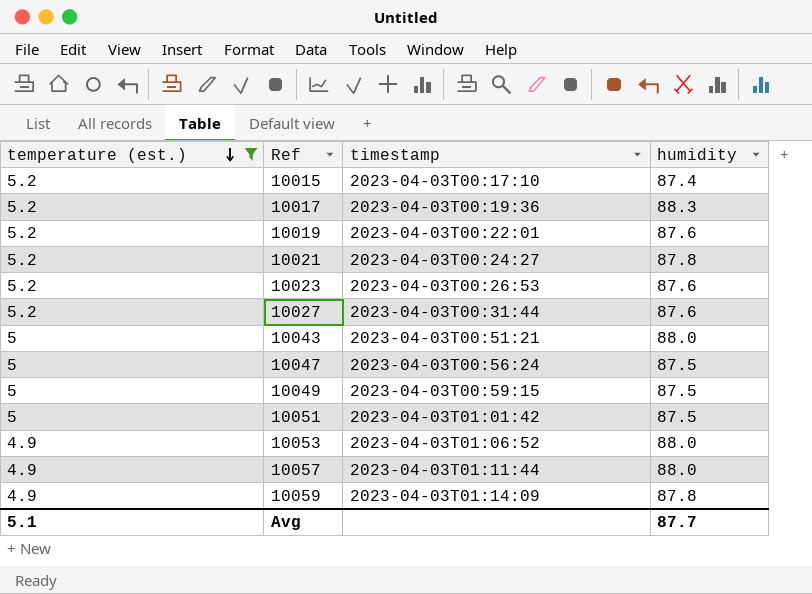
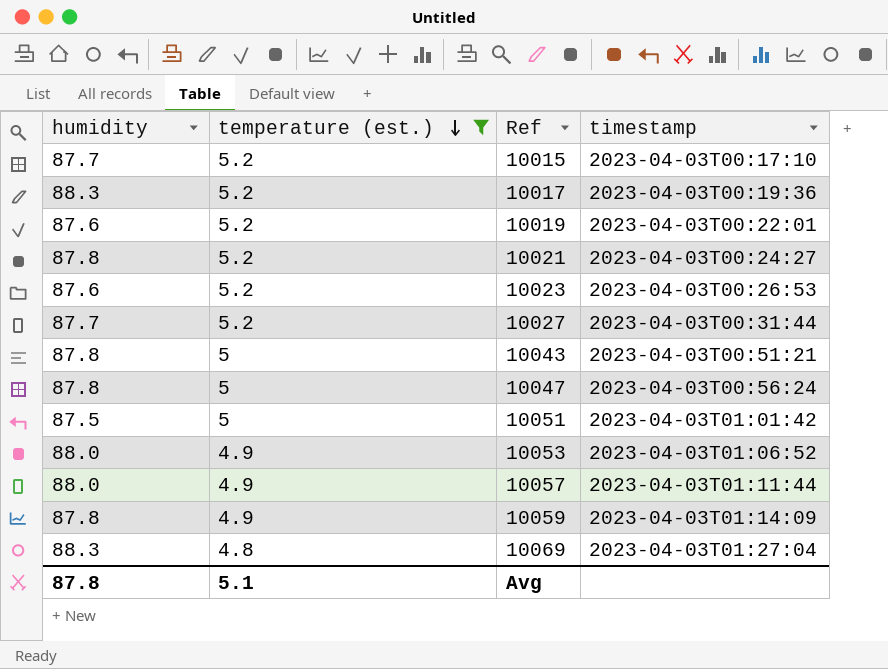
column humidity | position: 4 -> 1
row 10049: 5 | 2023-04-03T00:59:15 | 87.5 -> none
10015 | humidity: 87.4 -> 87.7
10027 | humidity: 87.6 -> 87.7
10043 | humidity: 88.0 -> 87.8
10047 | humidity: 87.5 -> 87.8
row 10069: none -> 88.3 | 4.8 | 2023-04-03T01:27:04
Avg | humidity: 87.7 -> 87.8

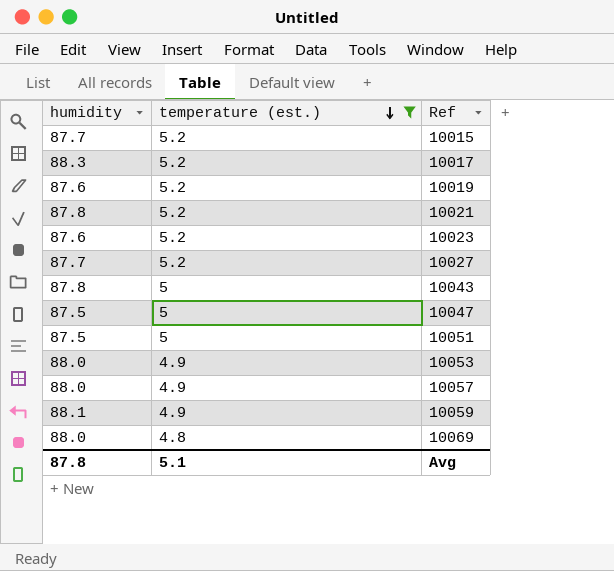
column timestamp | position: 4 -> none
10047 | humidity: 87.8 -> 87.5
10059 | humidity: 87.8 -> 88.1
10069 | humidity: 88.3 -> 88.0

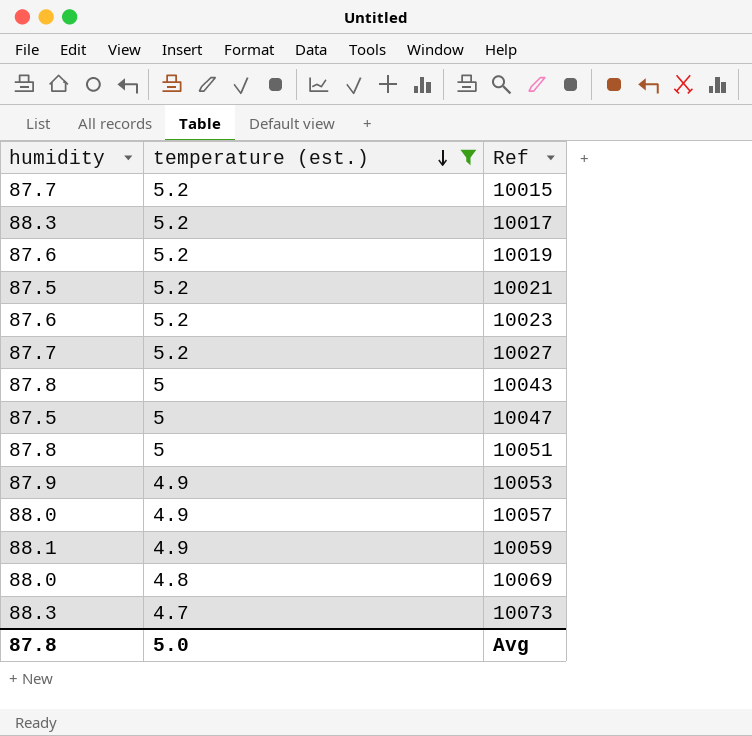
10021 | humidity: 87.8 -> 87.5
10051 | humidity: 87.5 -> 87.8
10053 | humidity: 88.0 -> 87.9
row 10073: none -> 88.3 | 4.7
Avg | temperature (est.): 5.1 -> 5.0

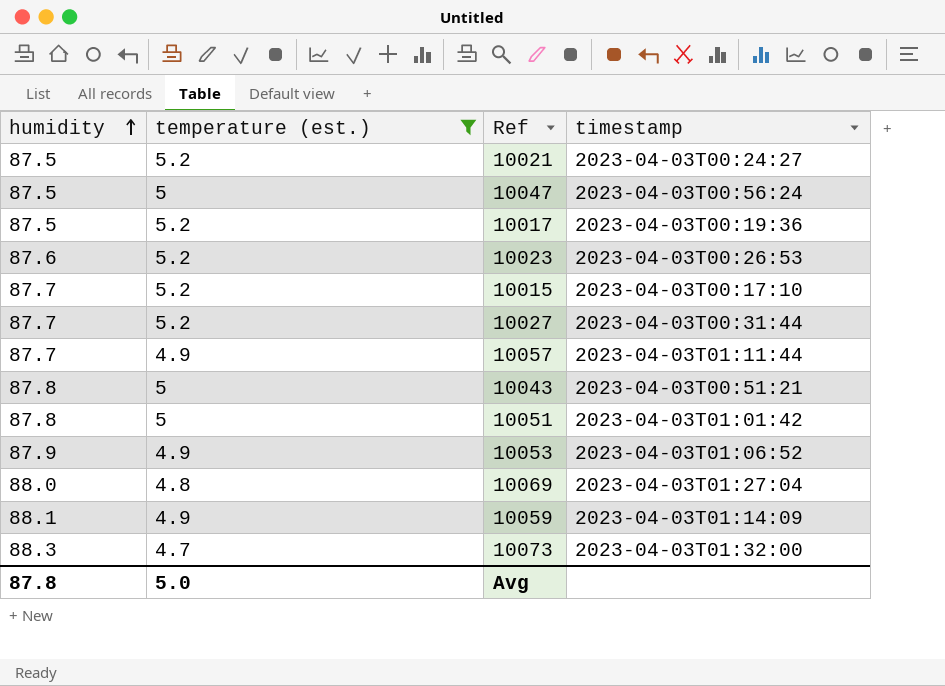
row order: temperature (est.) descending -> humidity ascending
column timestamp | position: none -> 4
row 10019: 87.6 | 5.2 -> none
10017 | humidity: 88.3 -> 87.5
10057 | humidity: 88.0 -> 87.7

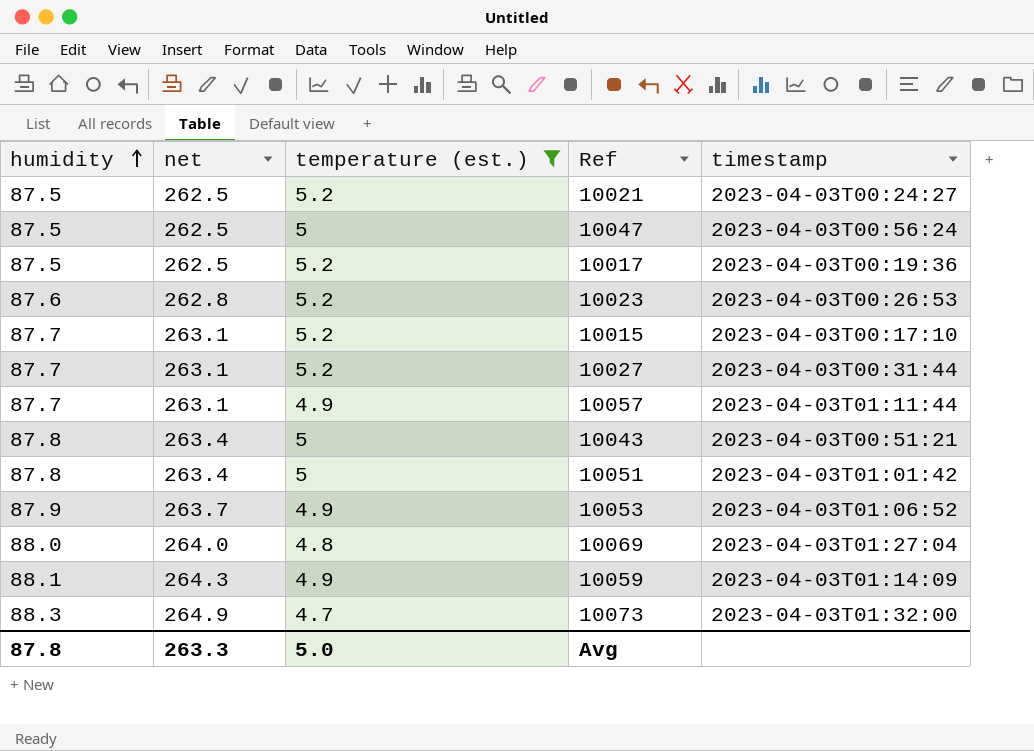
column net | formula: none -> [humidity] * 3

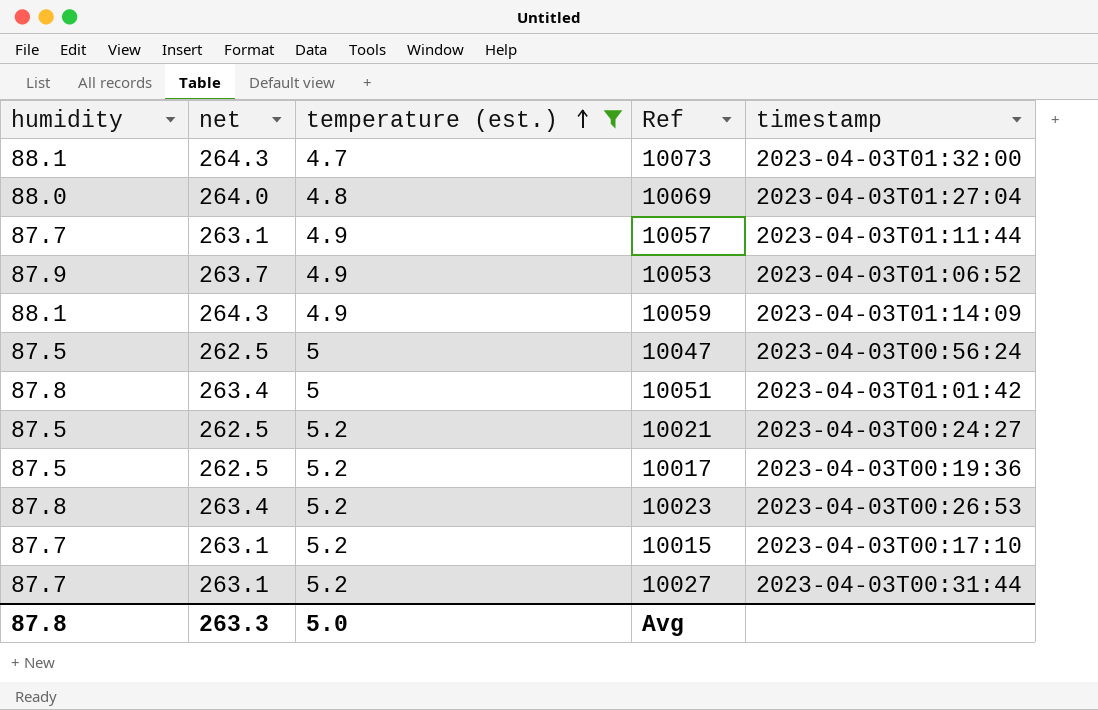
row order: humidity ascending -> temperature (est.) ascending
row 10043: 87.8 | 263.4 | 5 | 2023-04-03T00:51:21 -> none
10073 | humidity: 88.3 -> 88.1
10073 | net: 264.9 -> 264.3
10023 | humidity: 87.6 -> 87.8
10023 | net: 262.8 -> 263.4

